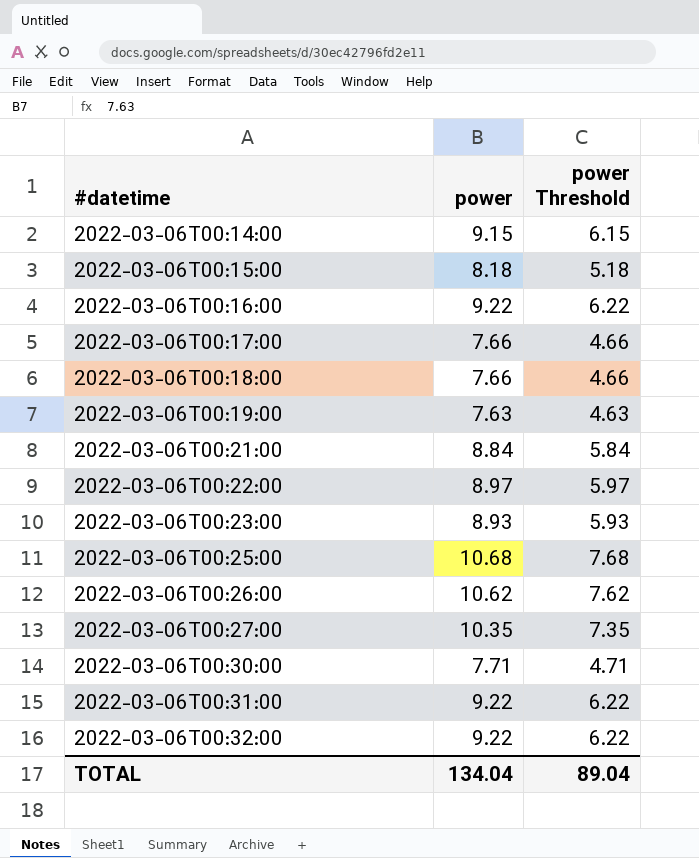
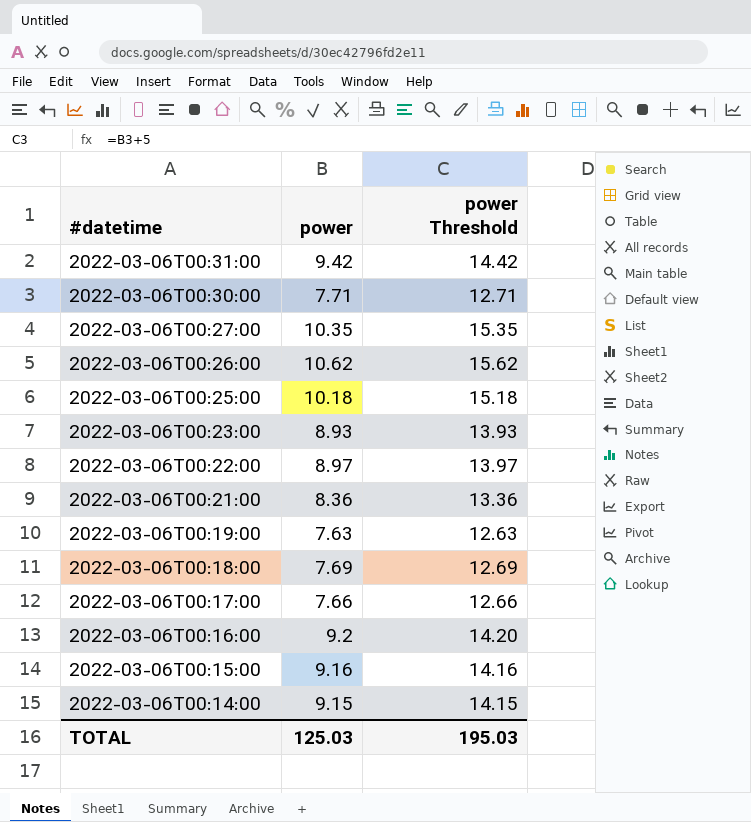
row order: #datetime ascending -> #datetime descending
column power Threshold | formula: [power] - 3 -> [power] + 5
row 2022-03-06T00:32:00: 9.22 | 6.22 -> none
2022-03-06T00:31:00 | power: 9.22 -> 9.42
2022-03-06T00:25:00 | power: 10.68 -> 10.18
2022-03-06T00:21:00 | power: 8.84 -> 8.36
2022-03-06T00:18:00 | power: 7.66 -> 7.69
2022-03-06T00:16:00 | power: 9.22 -> 9.2
2022-03-06T00:15:00 | power: 8.18 -> 9.16
TOTAL | power: 134.04 -> 125.03
TOTAL | power Threshold: 89.04 -> 195.03

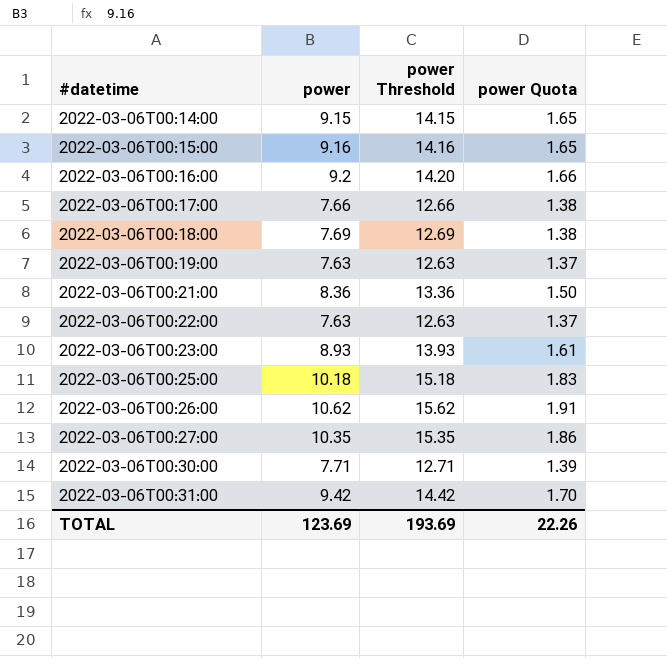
row order: #datetime descending -> #datetime ascending
column power Quota | formula: none -> [power] * 0.18
2022-03-06T00:22:00 | power: 8.97 -> 7.63
2022-03-06T00:22:00 | power Threshold: 13.97 -> 12.63
TOTAL | power: 125.03 -> 123.69
TOTAL | power Threshold: 195.03 -> 193.69

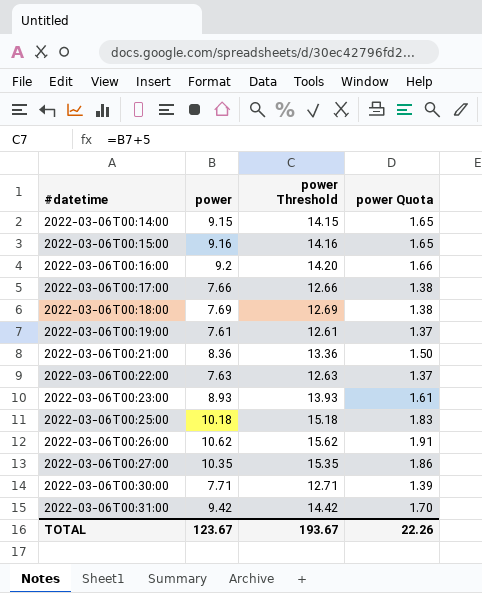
2022-03-06T00:19:00 | power: 7.63 -> 7.61
2022-03-06T00:19:00 | power Threshold: 12.63 -> 12.61
TOTAL | power: 123.69 -> 123.67
TOTAL | power Threshold: 193.69 -> 193.67

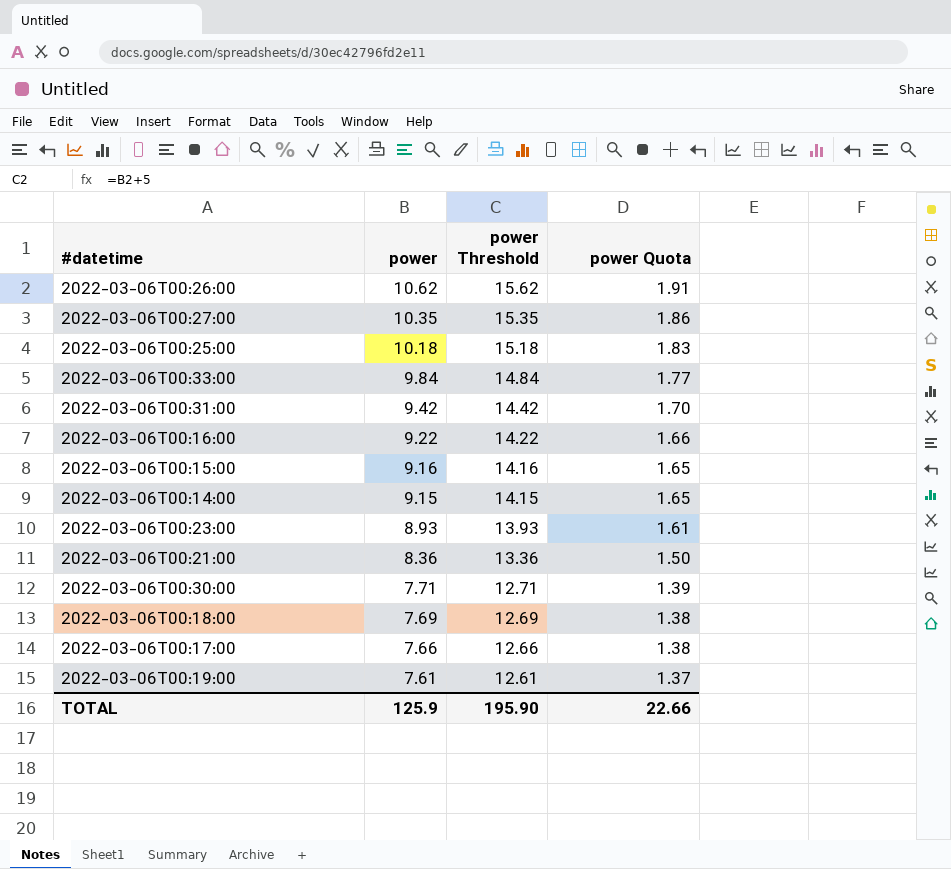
row order: #datetime ascending -> power descending
row 2022-03-06T00:22:00: 7.63 | 12.63 | 1.37 -> none
row 2022-03-06T00:33:00: none -> 9.84 | 14.84 | 1.77
2022-03-06T00:16:00 | power: 9.2 -> 9.22
2022-03-06T00:16:00 | power Threshold: 14.20 -> 14.22
TOTAL | power: 123.67 -> 125.9
TOTAL | power Threshold: 193.67 -> 195.90
TOTAL | power Quota: 22.26 -> 22.66

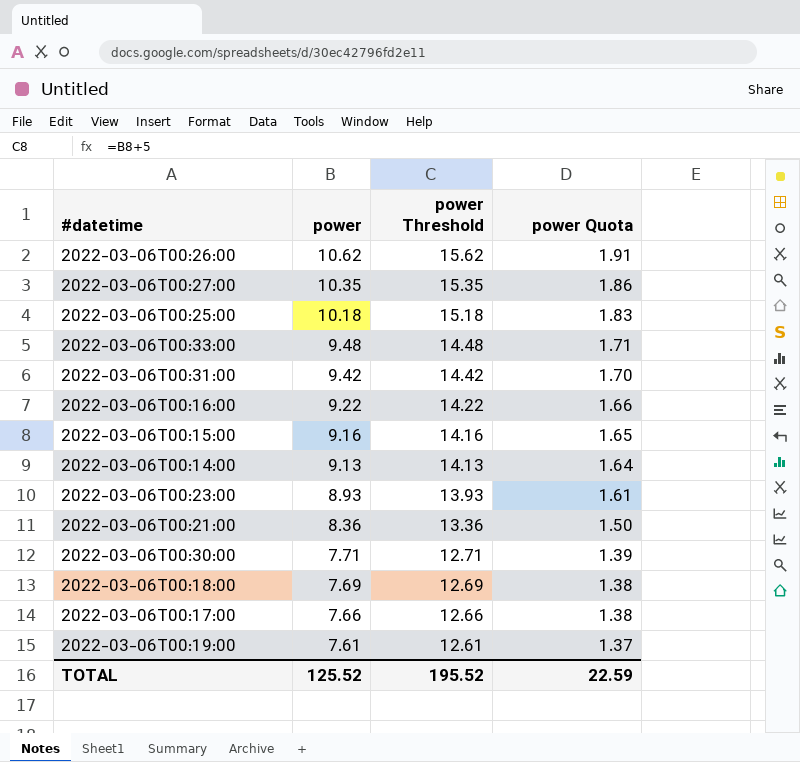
2022-03-06T00:33:00 | power: 9.84 -> 9.48
2022-03-06T00:33:00 | power Threshold: 14.84 -> 14.48
2022-03-06T00:33:00 | power Quota: 1.77 -> 1.71
2022-03-06T00:14:00 | power: 9.15 -> 9.13
2022-03-06T00:14:00 | power Threshold: 14.15 -> 14.13
2022-03-06T00:14:00 | power Quota: 1.65 -> 1.64
TOTAL | power: 125.9 -> 125.52
TOTAL | power Threshold: 195.90 -> 195.52
TOTAL | power Quota: 22.66 -> 22.59

